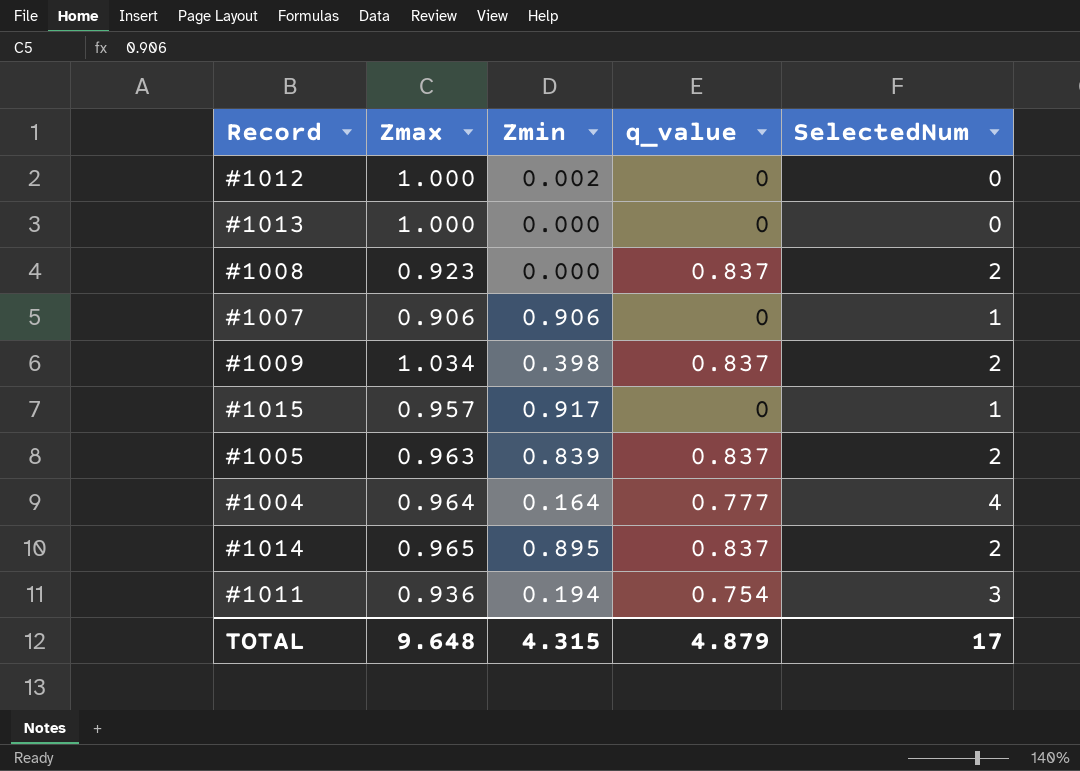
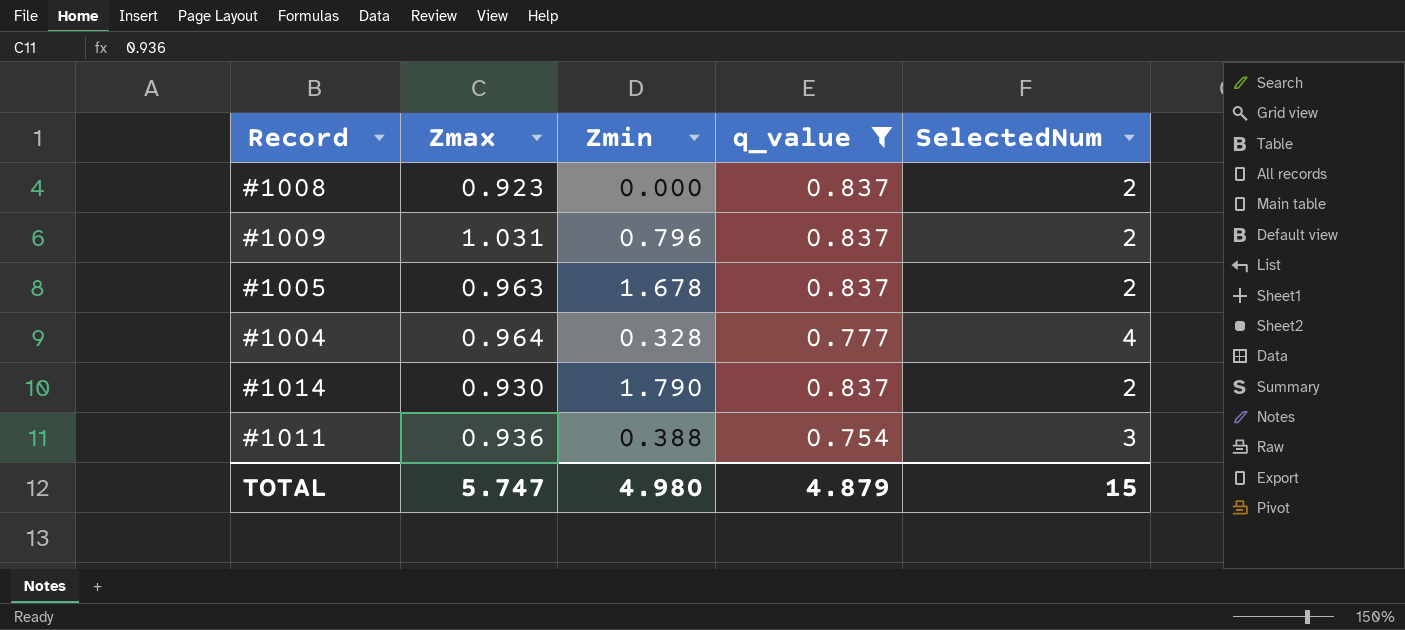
filter: none -> q_value != 0
#1009 | Zmax: 1.034 -> 1.031
#1009 | Zmin: 0.398 -> 0.796
#1005 | Zmin: 0.839 -> 1.678
#1004 | Zmin: 0.164 -> 0.328
#1014 | Zmax: 0.965 -> 0.930
#1014 | Zmin: 0.895 -> 1.790
#1011 | Zmin: 0.194 -> 0.388
TOTAL | Zmax: 9.648 -> 5.747
TOTAL | Zmin: 4.315 -> 4.980
TOTAL | SelectedNum: 17 -> 15

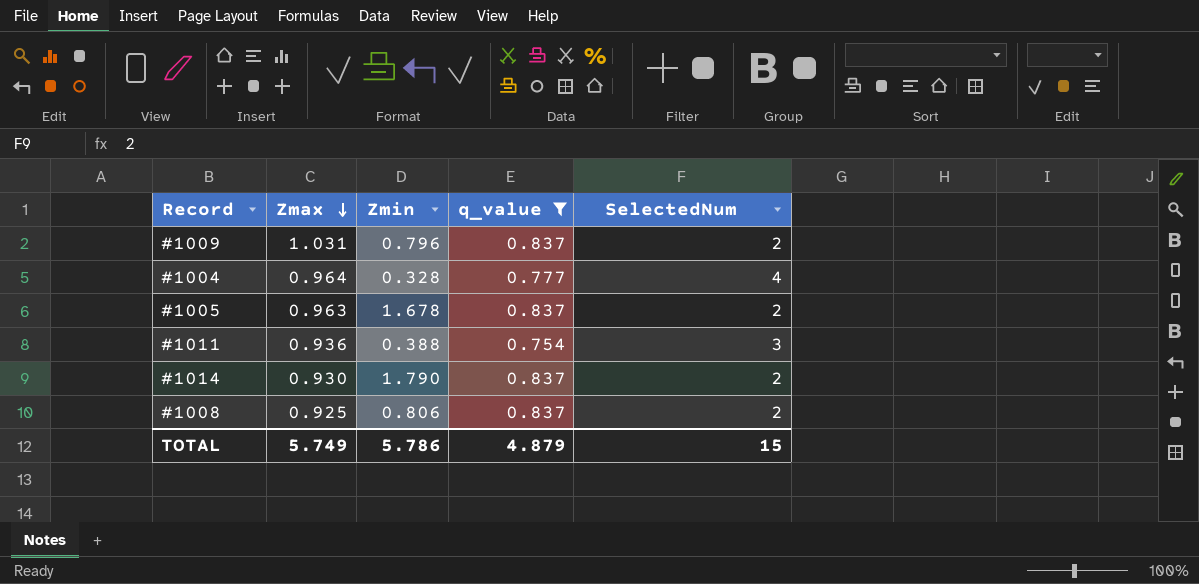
row order: none -> Zmax descending
#1008 | Zmax: 0.923 -> 0.925
#1008 | Zmin: 0.000 -> 0.806
TOTAL | Zmax: 5.747 -> 5.749
TOTAL | Zmin: 4.980 -> 5.786

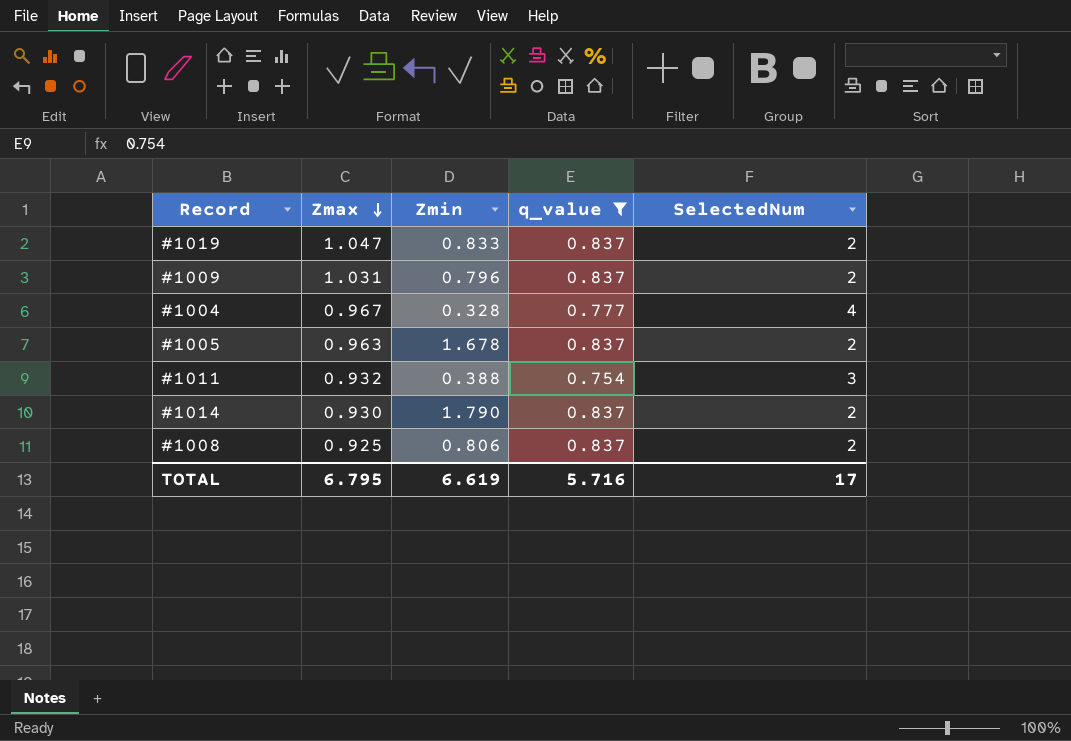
row #1019: none -> 1.047 | 0.833 | 0.837 | 2
#1004 | Zmax: 0.964 -> 0.967
#1011 | Zmax: 0.936 -> 0.932
TOTAL | Zmax: 5.749 -> 6.795
TOTAL | Zmin: 5.786 -> 6.619
TOTAL | q_value: 4.879 -> 5.716
TOTAL | SelectedNum: 15 -> 17

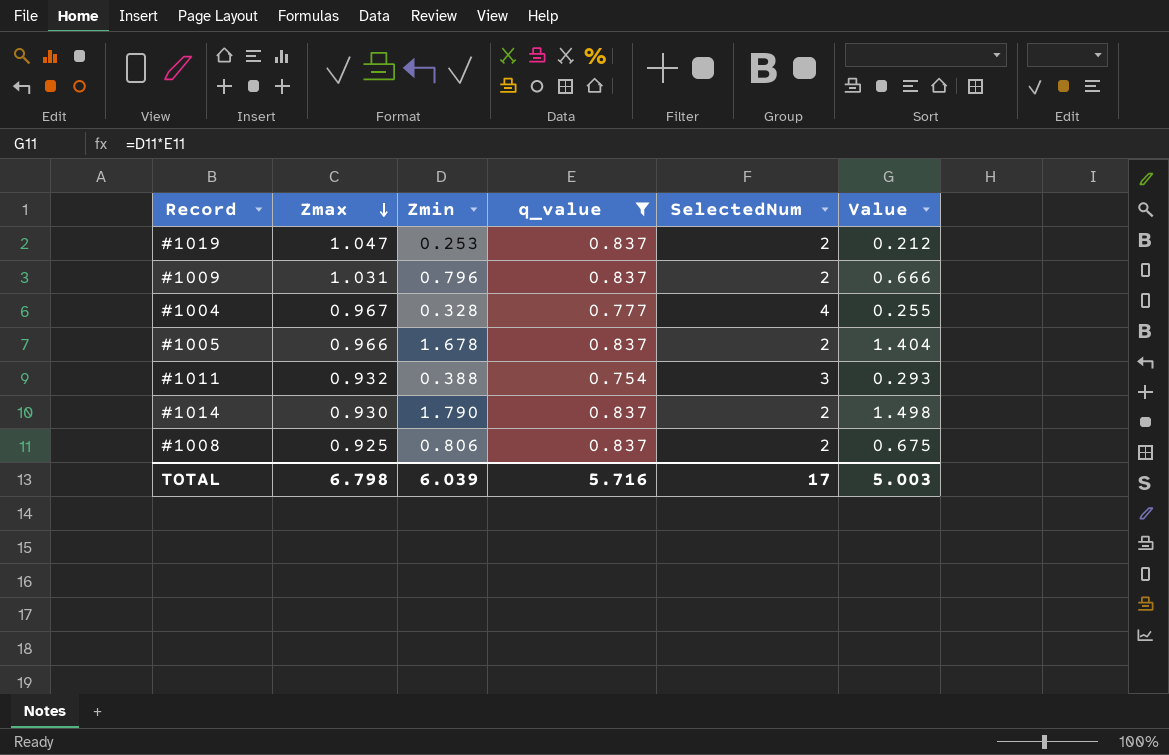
column Value | formula: none -> [Zmin] * [q_value]
#1019 | Zmin: 0.833 -> 0.253
#1005 | Zmax: 0.963 -> 0.966
TOTAL | Zmax: 6.795 -> 6.798
TOTAL | Zmin: 6.619 -> 6.039

